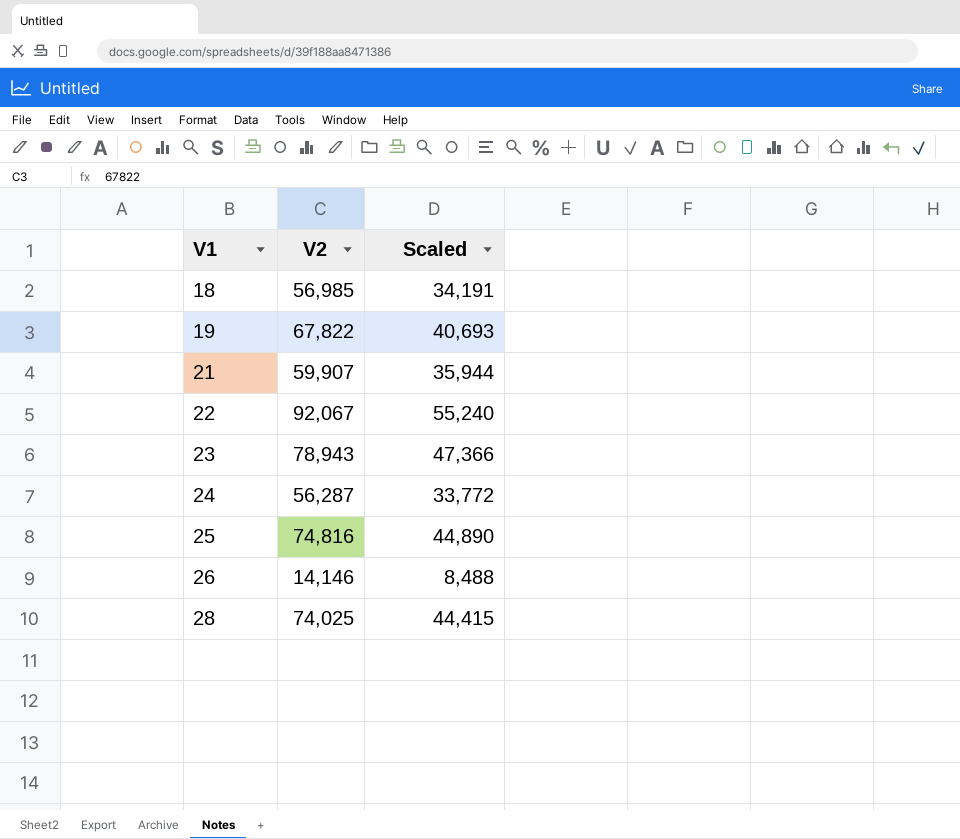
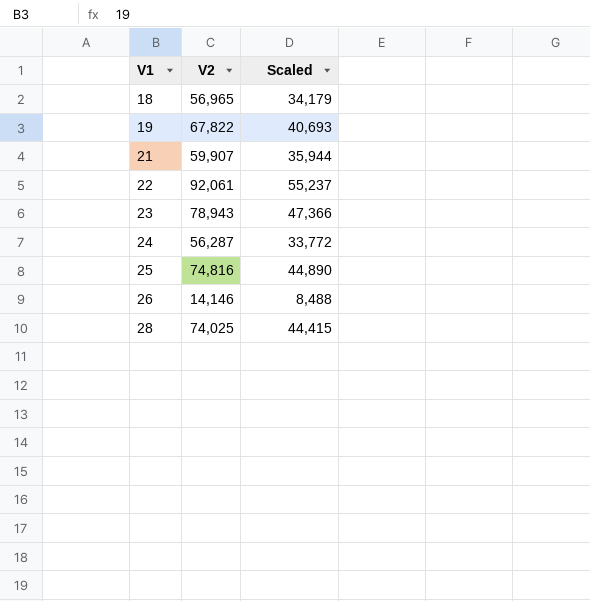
18 | V2: 56,985 -> 56,965
18 | Scaled: 34,191 -> 34,179
22 | V2: 92,067 -> 92,061
22 | Scaled: 55,240 -> 55,237

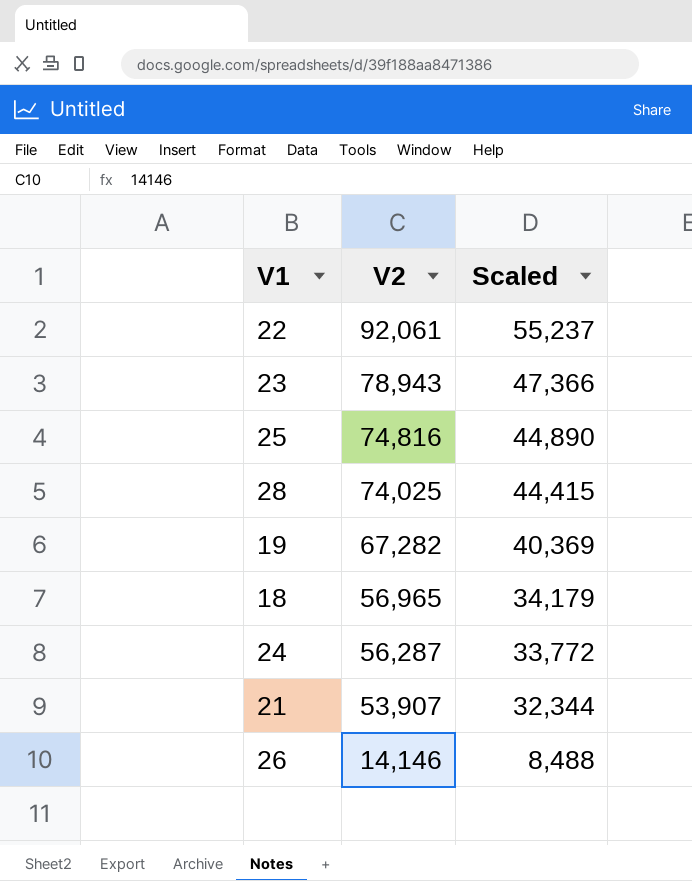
row order: V1 ascending -> V2 descending
19 | V2: 67,822 -> 67,282
19 | Scaled: 40,693 -> 40,369
21 | V2: 59,907 -> 53,907
21 | Scaled: 35,944 -> 32,344

